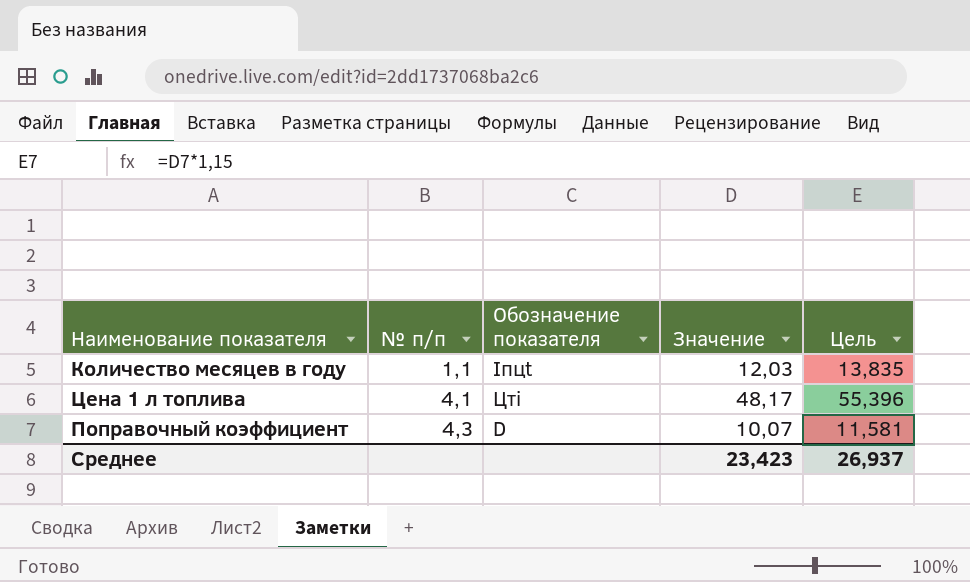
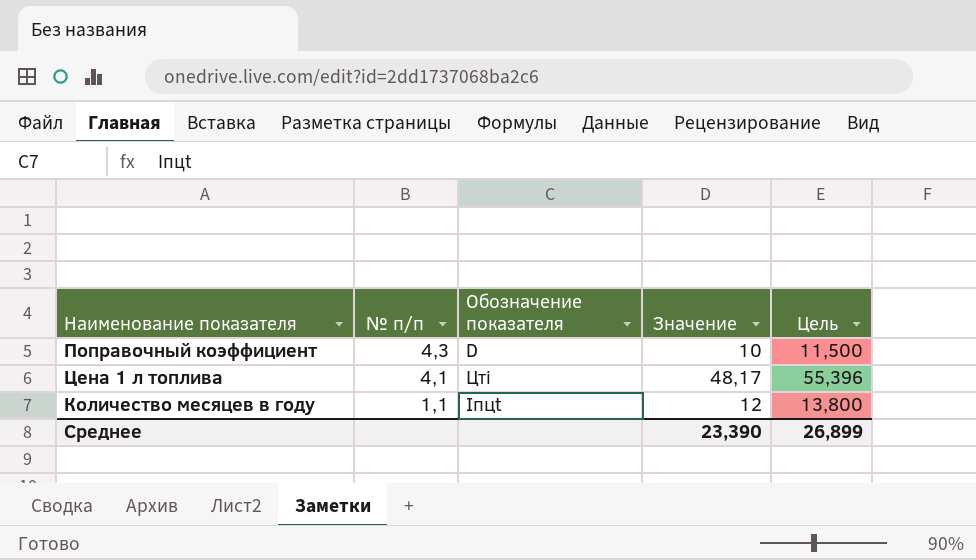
row order: № п/п ascending -> № п/п descending
Поправочный коэффициент | Значение: 10,07 -> 10
Поправочный коэффициент | Цель: 11,581 -> 11,500
Количество месяцев в году | Значение: 12,03 -> 12
Количество месяцев в году | Цель: 13,835 -> 13,800
Среднее | Значение: 23,423 -> 23,390
Среднее | Цель: 26,937 -> 26,899

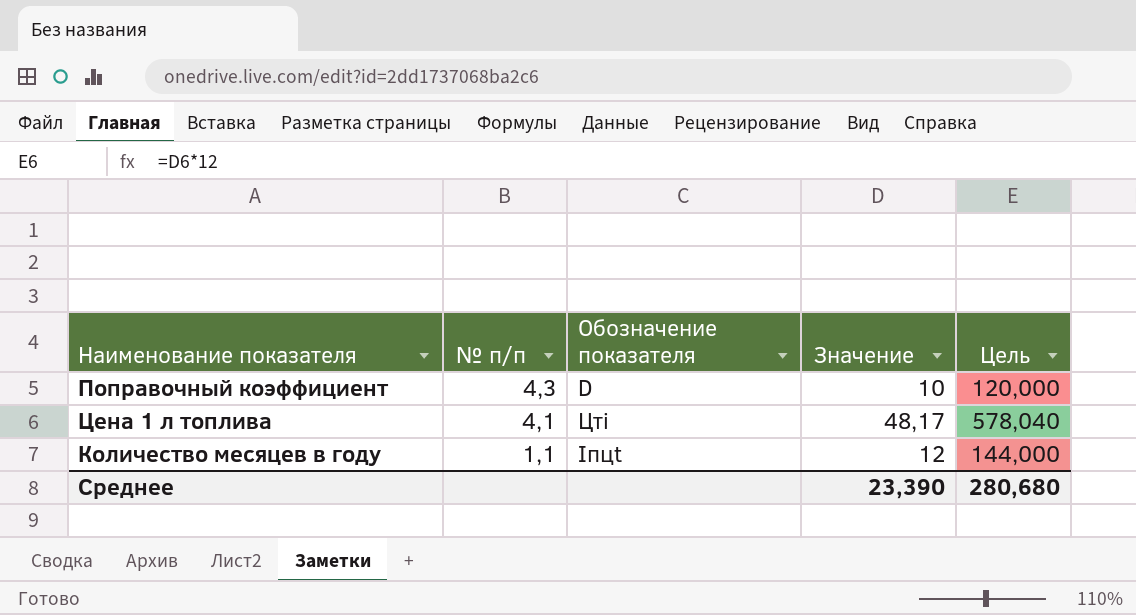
column Цель | formula: [Значение] * 1,15 -> [Значение] * 12
Среднее | Цель: 26,899 -> 280,680

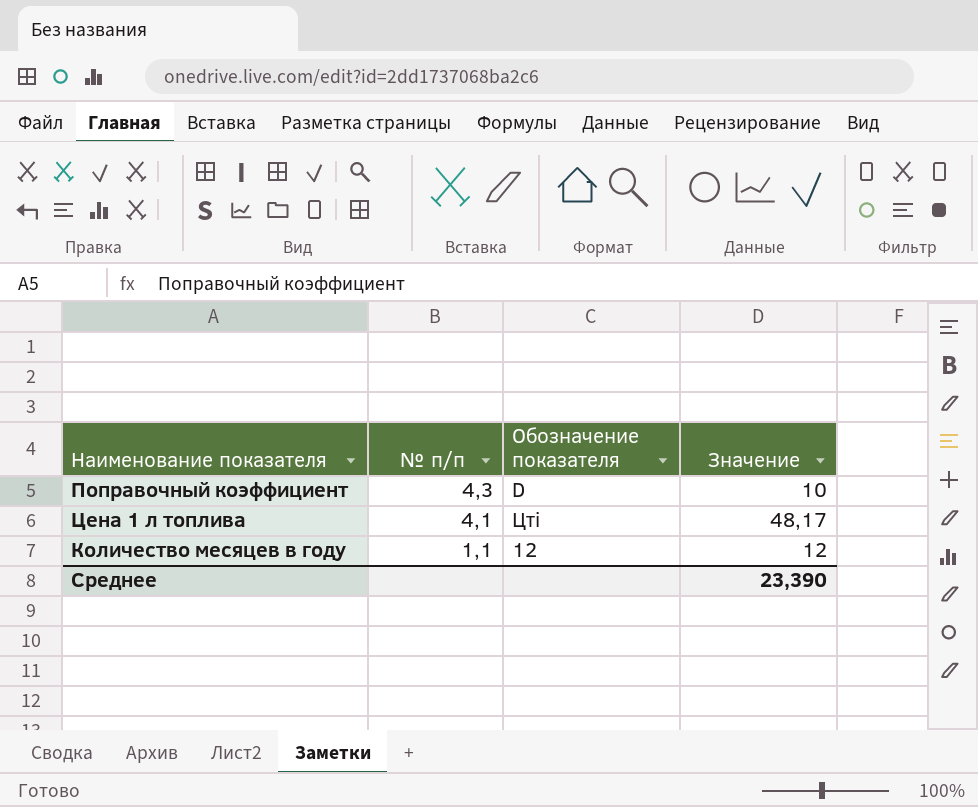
column Цель | formula: [Значение] * 12 -> none
Количество месяцев в году | Обозначение показателя: Iпцt -> 12

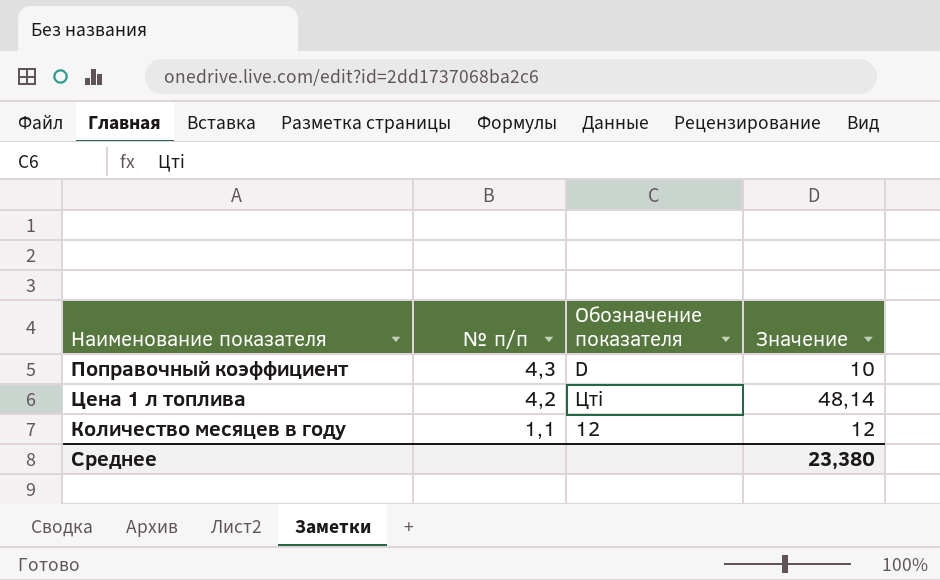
Цена 1 л топлива | № п/п: 4,1 -> 4,2
Цена 1 л топлива | Значение: 48,17 -> 48,14
Среднее | Значение: 23,390 -> 23,380

